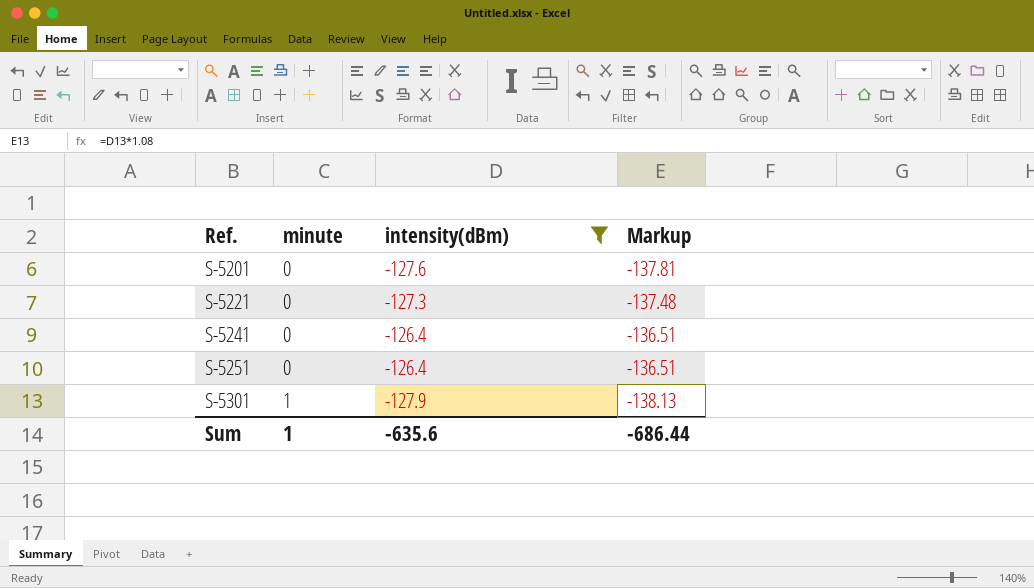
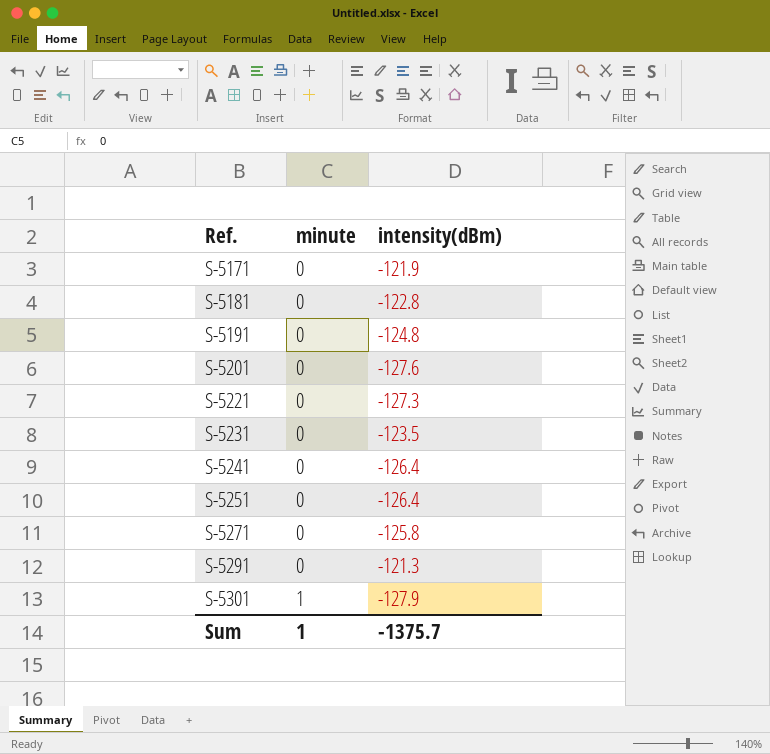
filter: intensity(dBm) <= -126.4 -> none
column Markup | formula: [intensity(dBm)] * 1.08 -> none
Sum | intensity(dBm): -635.6 -> -1375.7

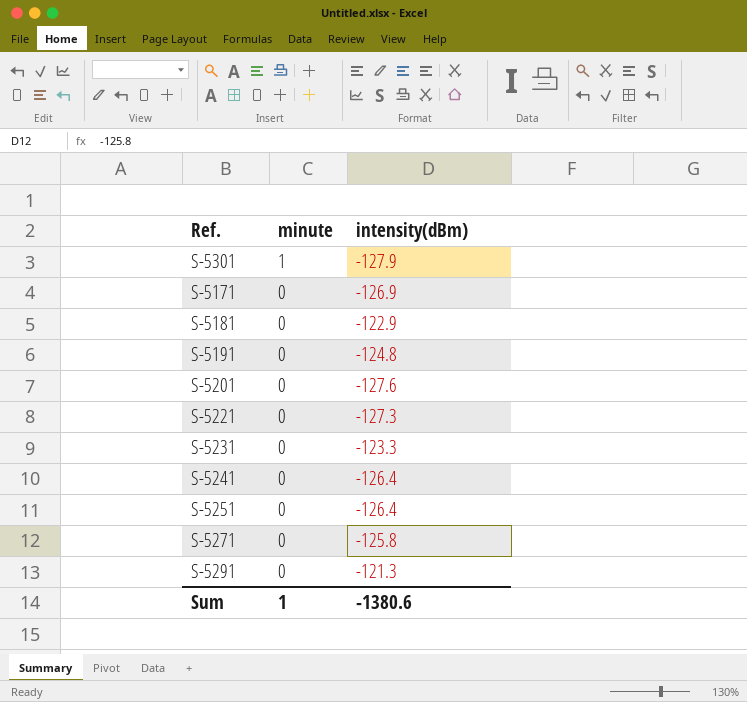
row order: Ref. ascending -> minute descending
S-5171 | intensity(dBm): -121.9 -> -126.9
S-5181 | intensity(dBm): -122.8 -> -122.9
S-5231 | intensity(dBm): -123.5 -> -123.3
Sum | intensity(dBm): -1375.7 -> -1380.6

